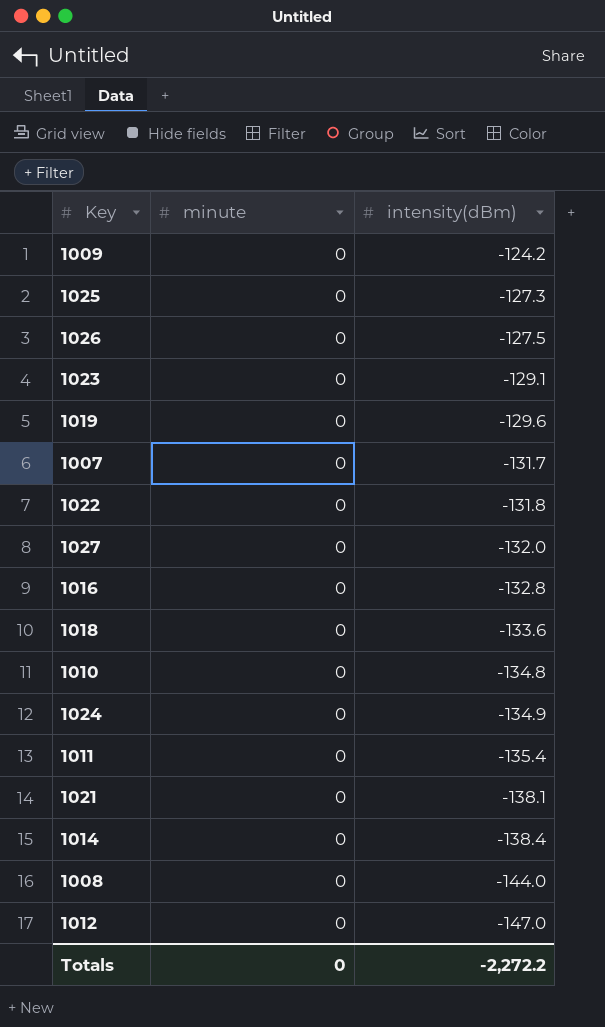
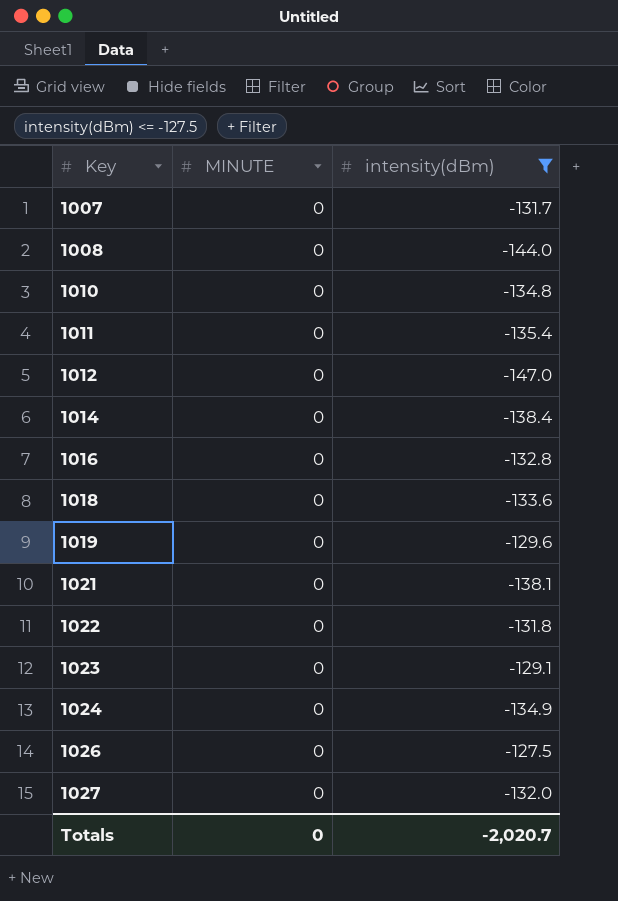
filter: none -> intensity(dBm) <= -127.5
row order: intensity(dBm) descending -> Key ascending
column name: minute -> MINUTE
Totals | intensity(dBm): -2,272.2 -> -2,020.7

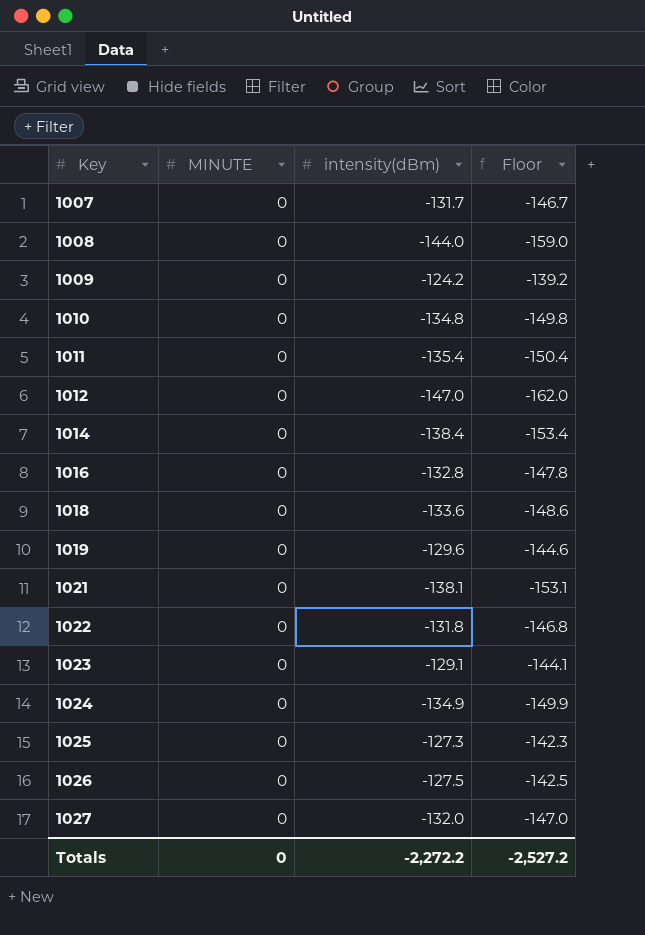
filter: intensity(dBm) <= -127.5 -> none
column Floor | formula: none -> [intensity(dBm)] - 15
Totals | intensity(dBm): -2,020.7 -> -2,272.2

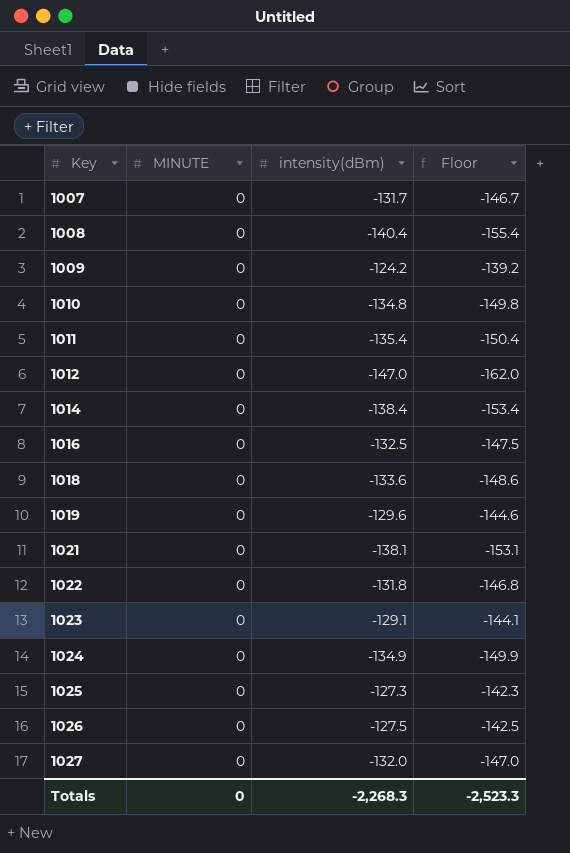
1008 | intensity(dBm): -144.0 -> -140.4
1008 | Floor: -159.0 -> -155.4
1016 | intensity(dBm): -132.8 -> -132.5
1016 | Floor: -147.8 -> -147.5
Totals | intensity(dBm): -2,272.2 -> -2,268.3
Totals | Floor: -2,527.2 -> -2,523.3

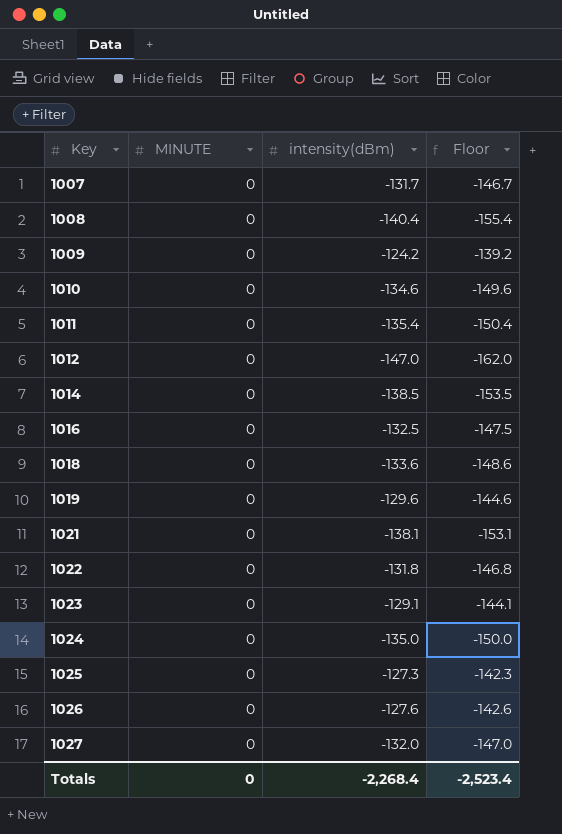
1010 | intensity(dBm): -134.8 -> -134.6
1010 | Floor: -149.8 -> -149.6
1014 | intensity(dBm): -138.4 -> -138.5
1014 | Floor: -153.4 -> -153.5
1024 | intensity(dBm): -134.9 -> -135.0
1024 | Floor: -149.9 -> -150.0
1026 | intensity(dBm): -127.5 -> -127.6
1026 | Floor: -142.5 -> -142.6
Totals | intensity(dBm): -2,268.3 -> -2,268.4
Totals | Floor: -2,523.3 -> -2,523.4

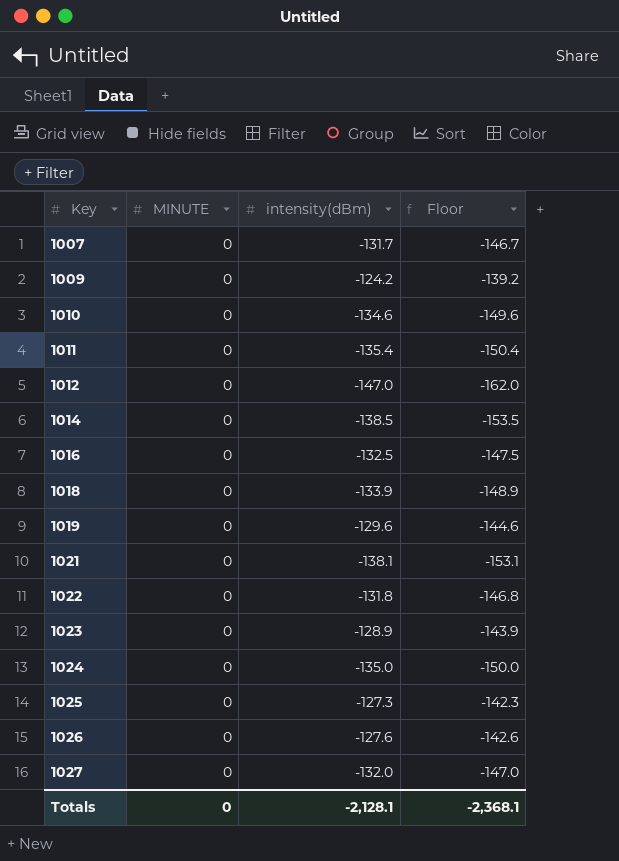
row 1008: 0 | -140.4 | -155.4 -> none
1018 | intensity(dBm): -133.6 -> -133.9
1018 | Floor: -148.6 -> -148.9
1023 | intensity(dBm): -129.1 -> -128.9
1023 | Floor: -144.1 -> -143.9
Totals | intensity(dBm): -2,268.4 -> -2,128.1
Totals | Floor: -2,523.4 -> -2,368.1

